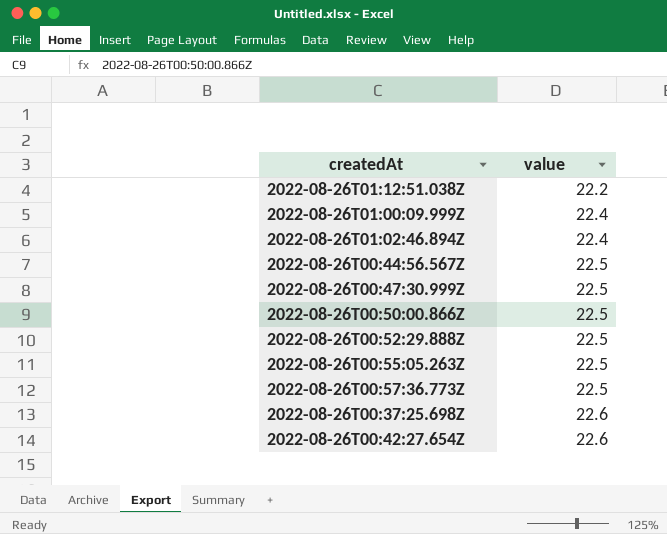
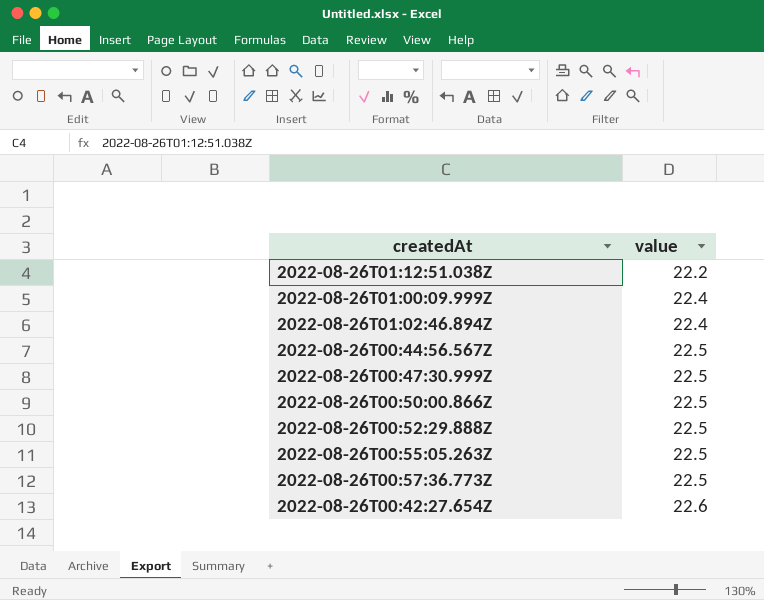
row 2022-08-26T00:37:25.698Z: 22.6 -> none

